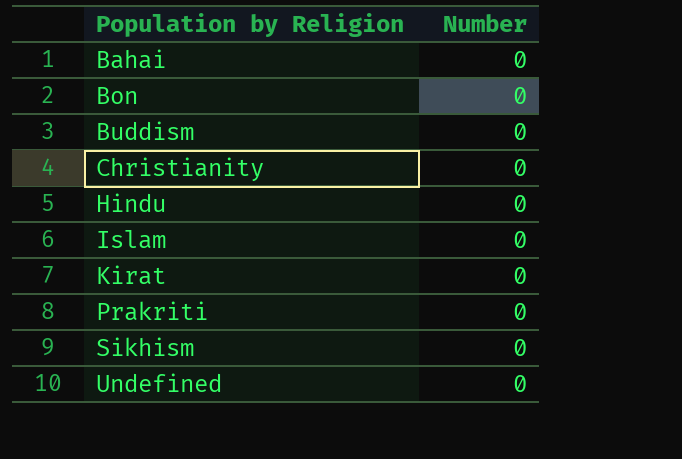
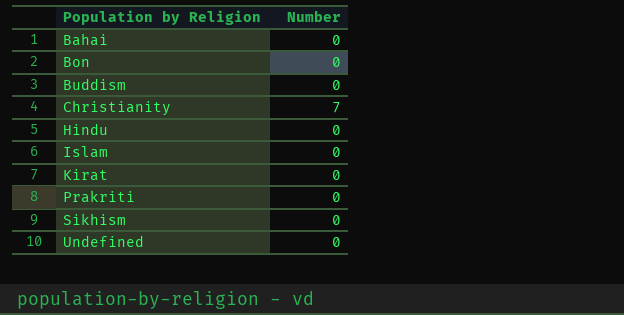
Christianity | Number: 0 -> 7

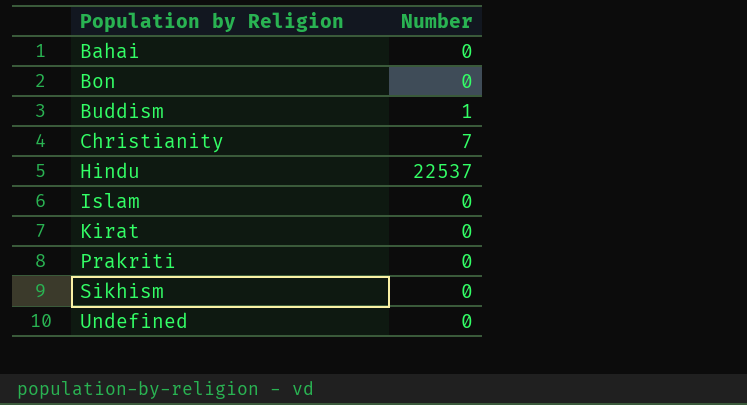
Buddism | Number: 0 -> 1
Hindu | Number: 0 -> 22537

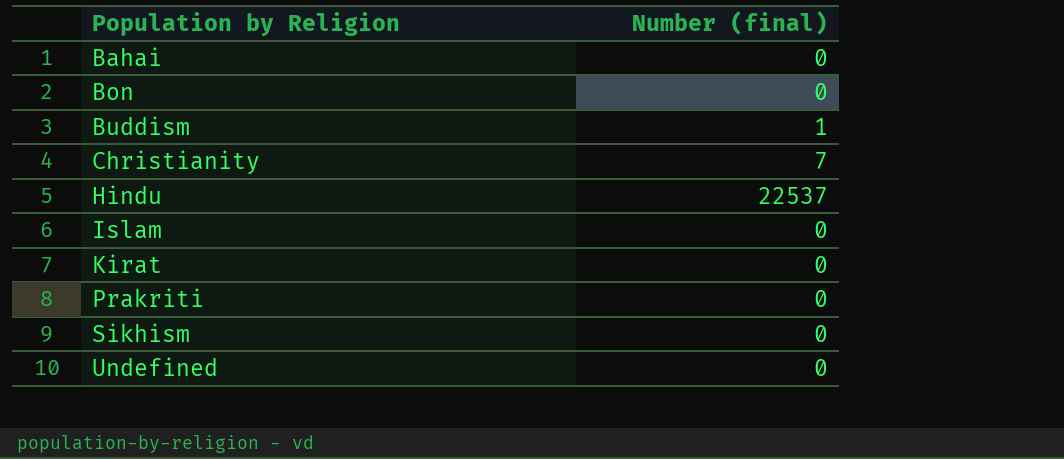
column name: Number -> Number (final)

